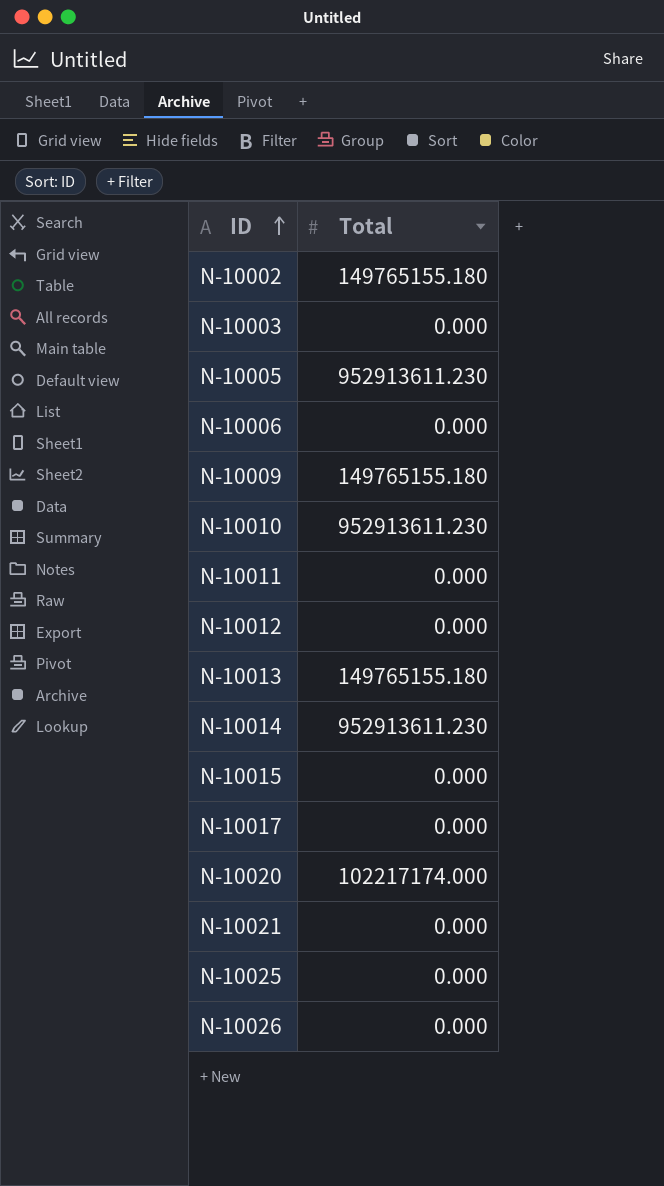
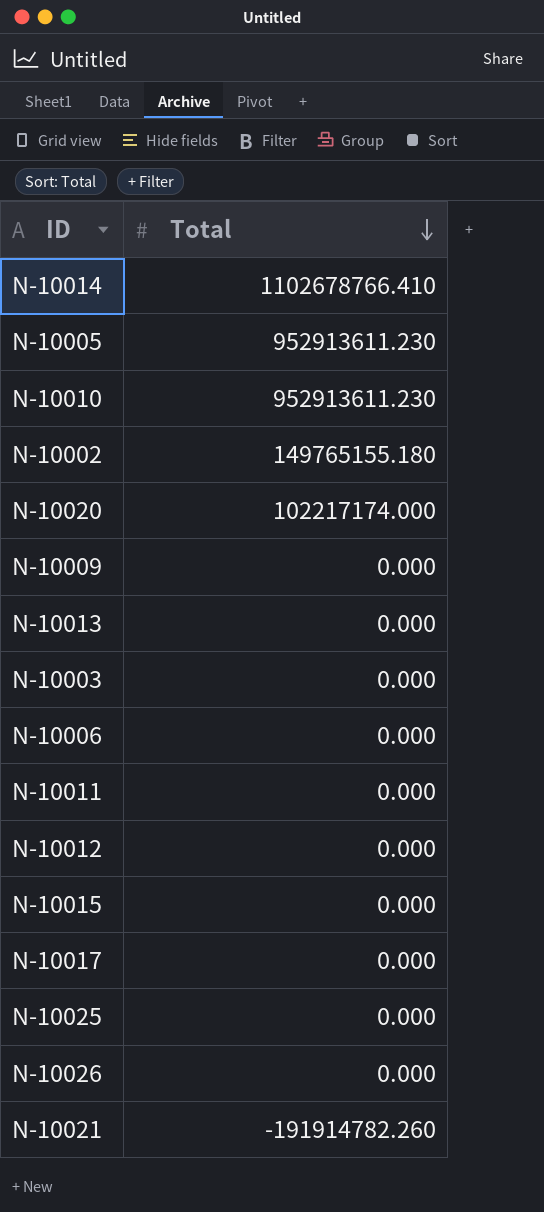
row order: ID ascending -> Total descending
N-10014 | Total: 952913611.230 -> 1102678766.410
N-10009 | Total: 149765155.180 -> 0.000
N-10013 | Total: 149765155.180 -> 0.000
N-10021 | Total: 0.000 -> -191914782.260

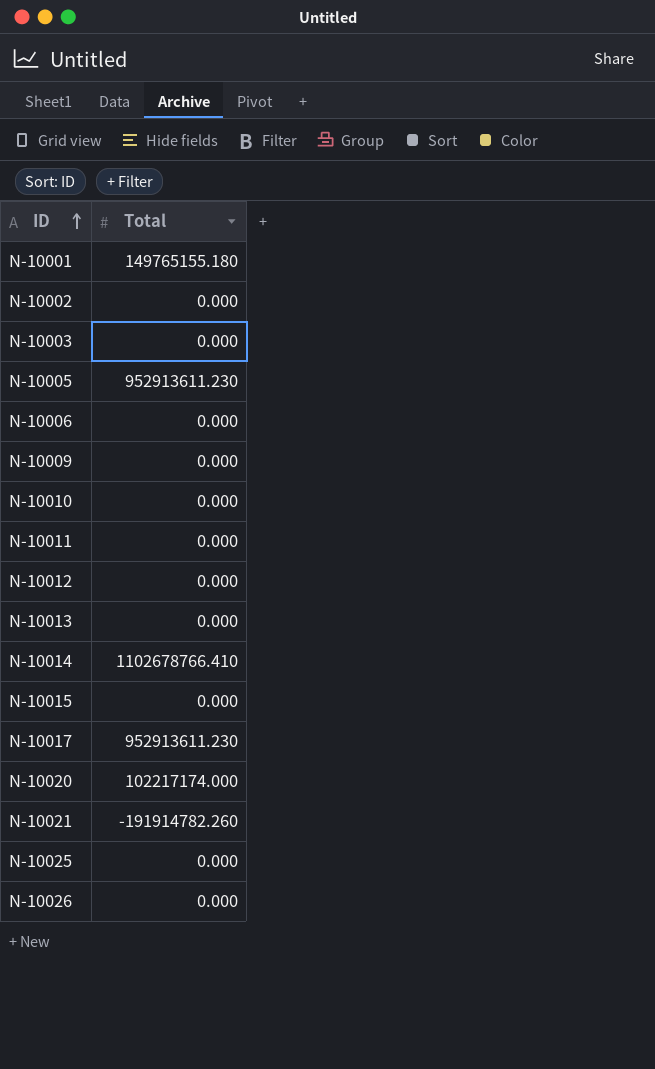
row order: Total descending -> ID ascending
row N-10001: none -> 149765155.180
N-10002 | Total: 149765155.180 -> 0.000
N-10010 | Total: 952913611.230 -> 0.000
N-10017 | Total: 0.000 -> 952913611.230

